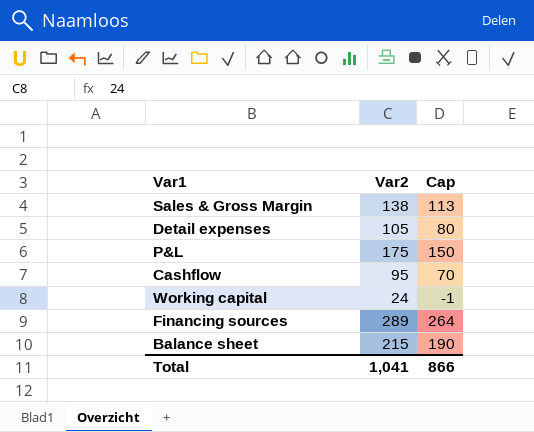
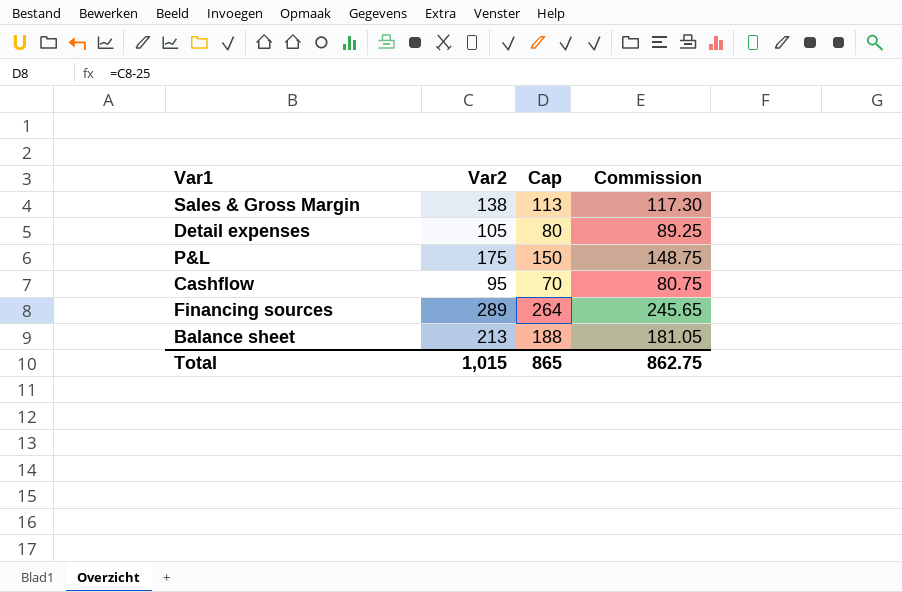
column Commission | formula: none -> [Var2] * 0.85
row Working capital: 24 | -1 -> none
Balance sheet | Var2: 215 -> 213
Balance sheet | Cap: 190 -> 188
Total | Var2: 1,041 -> 1,015
Total | Cap: 866 -> 865

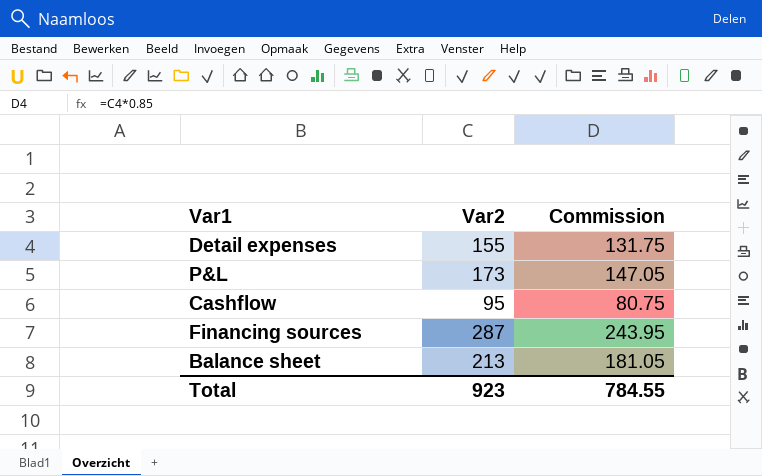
column Cap | formula: [Var2] - 25 -> none
row Sales & Gross Margin: 138 | 113 | 117.30 -> none
Detail expenses | Var2: 105 -> 155
Detail expenses | Commission: 89.25 -> 131.75
P&L | Var2: 175 -> 173
P&L | Commission: 148.75 -> 147.05
Financing sources | Var2: 289 -> 287
Financing sources | Commission: 245.65 -> 243.95
Total | Var2: 1,015 -> 923
Total | Commission: 862.75 -> 784.55

